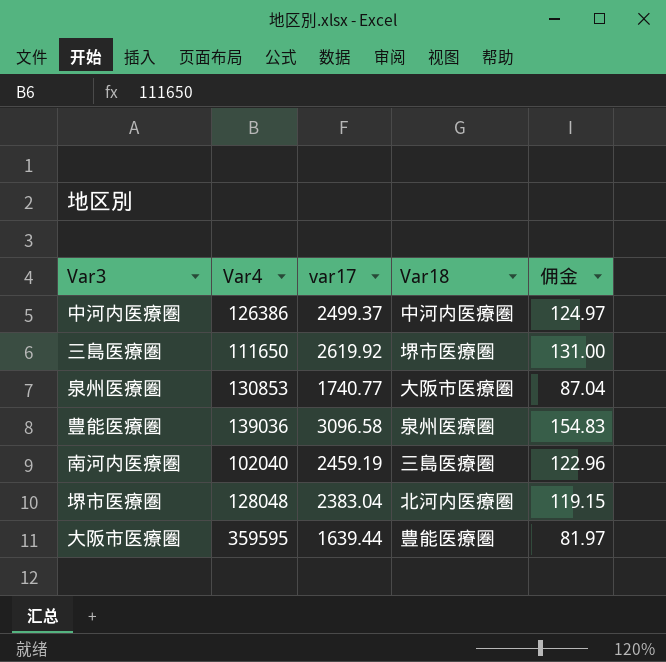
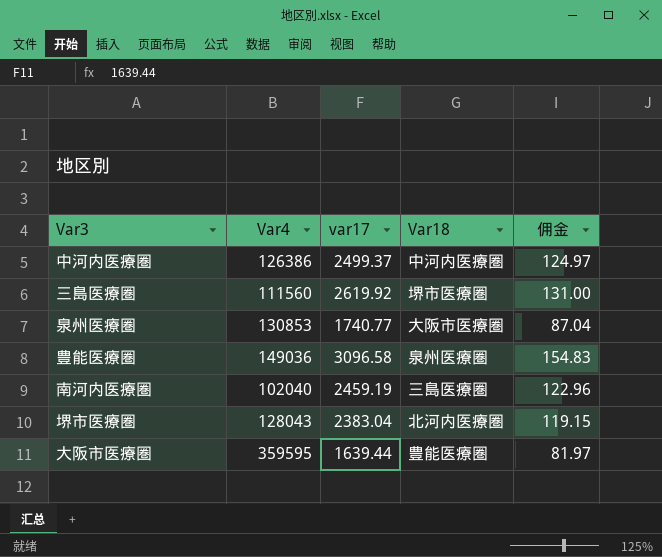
三島医療圏 | Var4: 111650 -> 111560
豊能医療圏 | Var4: 139036 -> 149036
堺市医療圏 | Var4: 128048 -> 128043

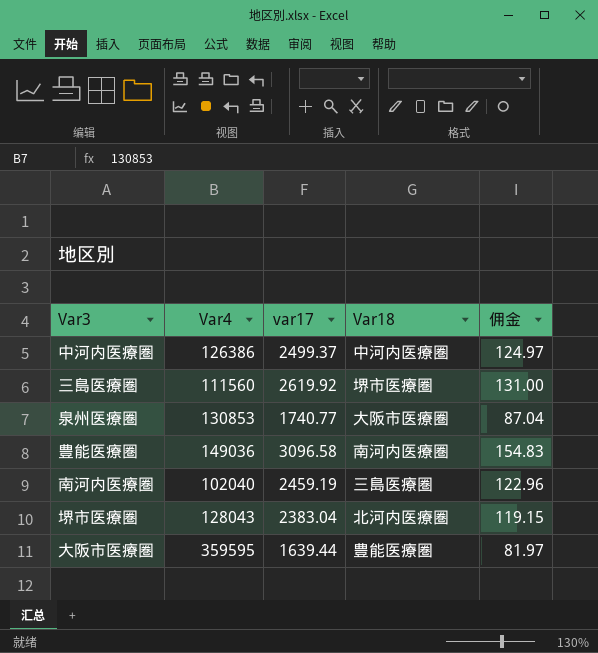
豊能医療圏 | Var18: 泉州医療圏 -> 南河内医療圏

